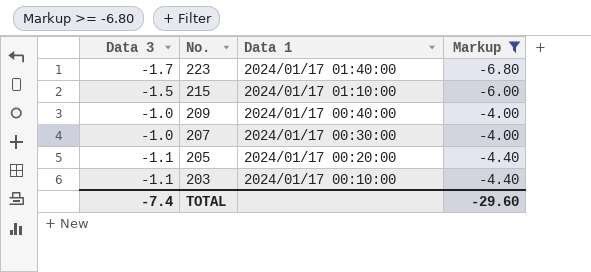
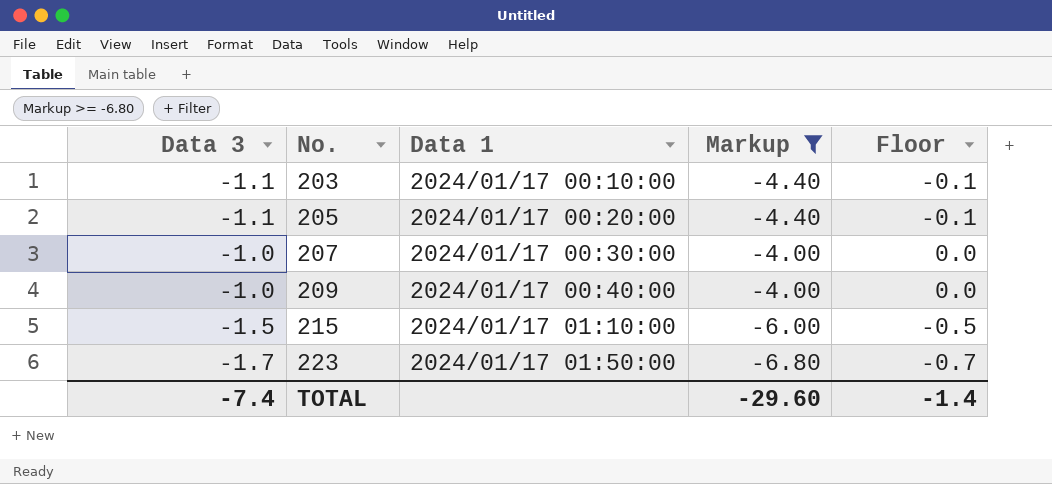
row order: No. descending -> No. ascending
column Floor | formula: none -> [Data 3] + 1
223 | Data 1: 2024/01/17 01:40:00 -> 2024/01/17 01:50:00

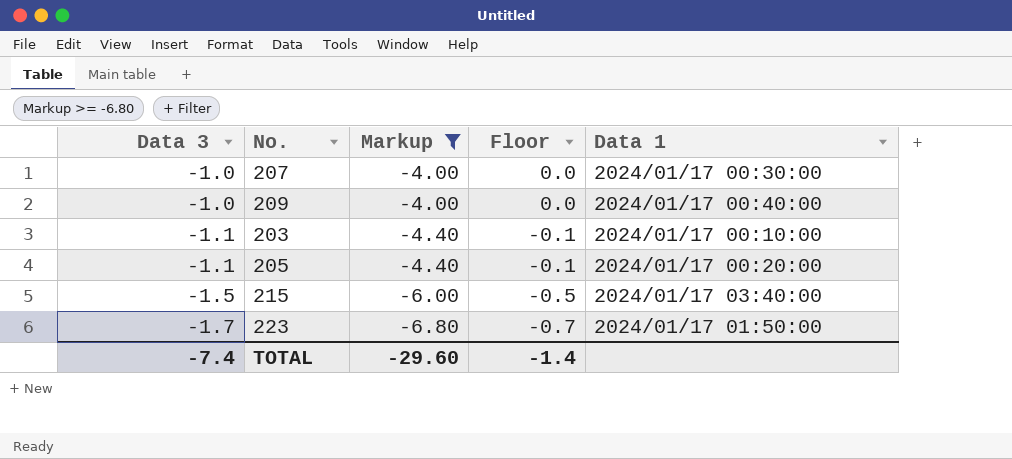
row order: No. ascending -> Data 3 descending
column Data 1 | position: 3 -> 5
215 | Data 1: 2024/01/17 01:10:00 -> 2024/01/17 03:40:00

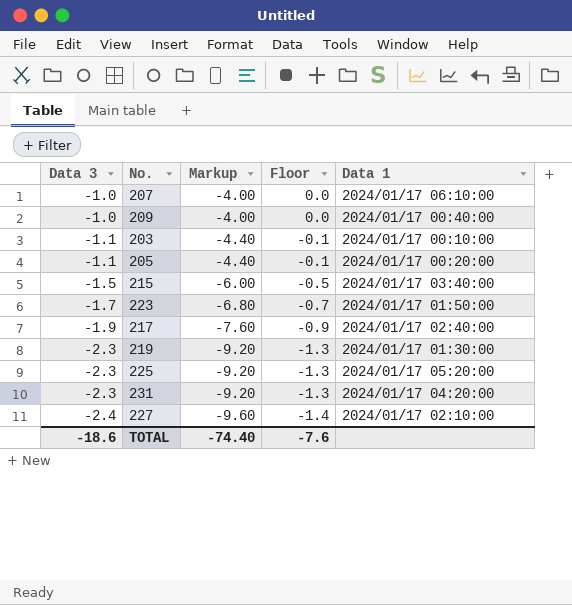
filter: Markup >= -6.80 -> none
207 | Data 1: 2024/01/17 00:30:00 -> 2024/01/17 06:10:00
TOTAL | Data 3: -7.4 -> -18.6
TOTAL | Markup: -29.60 -> -74.40
TOTAL | Floor: -1.4 -> -7.6

